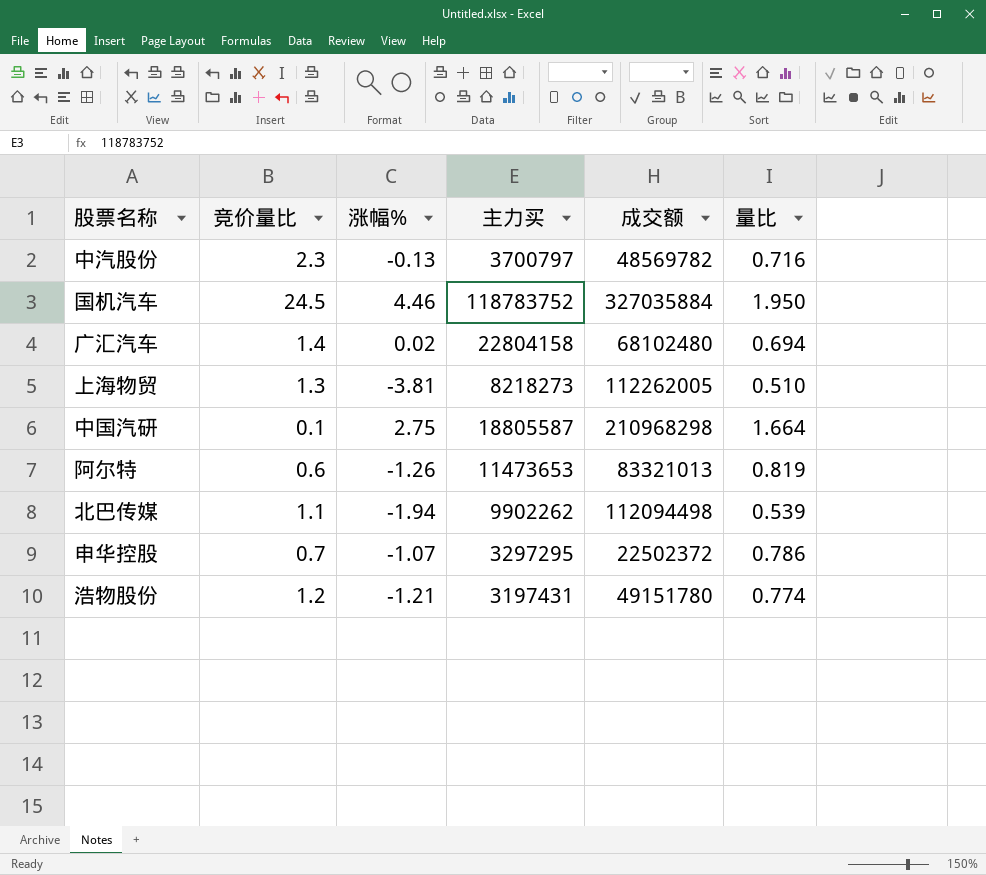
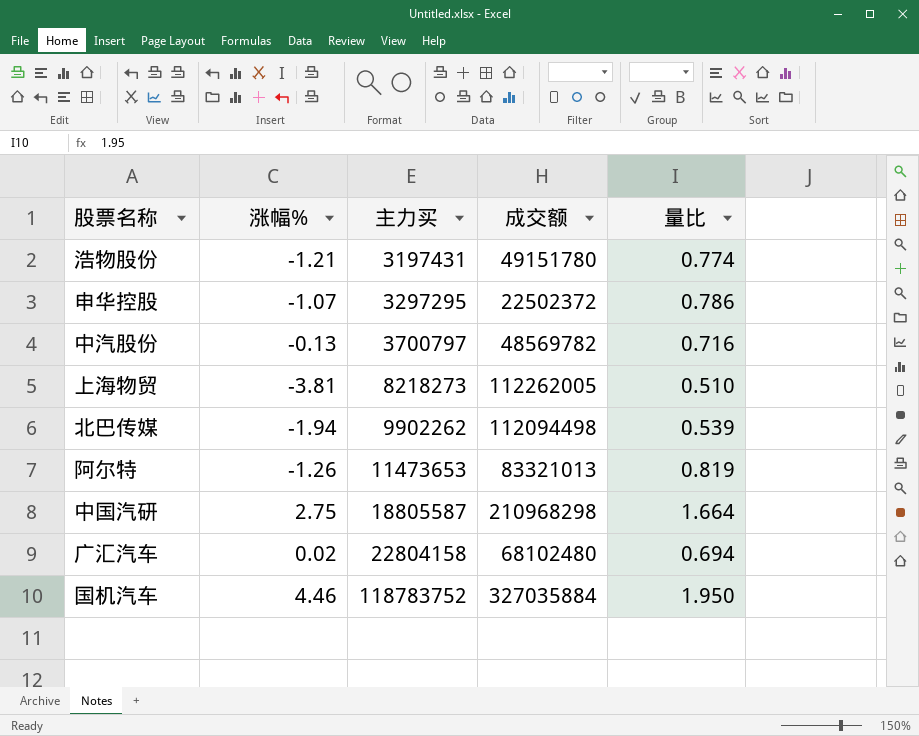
row order: none -> 主力买 ascending
column 竞价量比 | position: 2 -> none

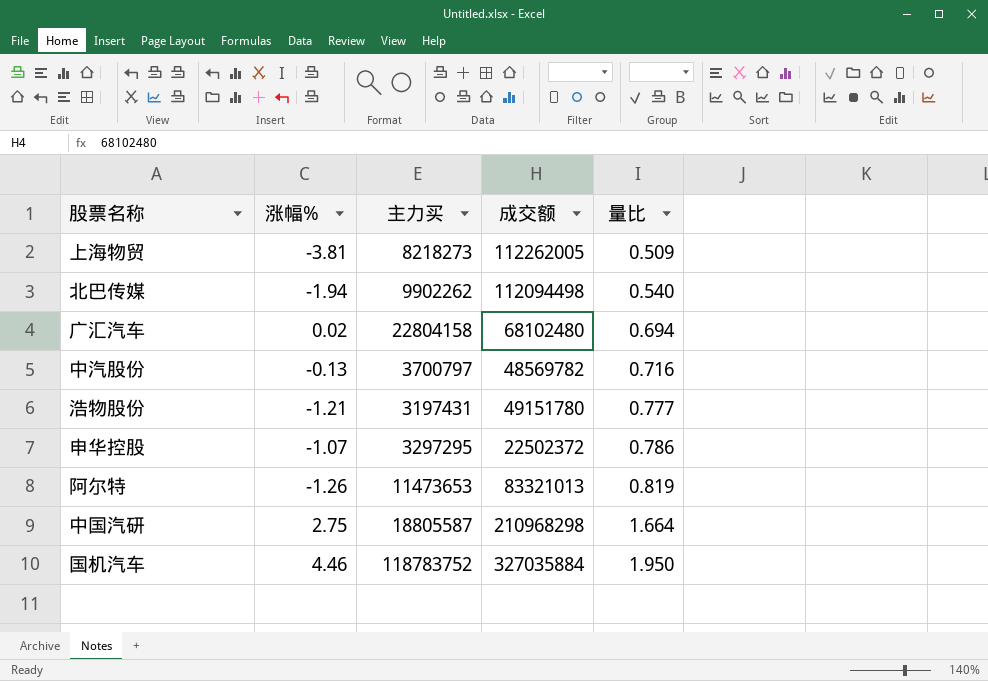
row order: 主力买 ascending -> 量比 ascending
上海物贸 | 量比: 0.510 -> 0.509
北巴传媒 | 量比: 0.539 -> 0.540
浩物股份 | 量比: 0.774 -> 0.777

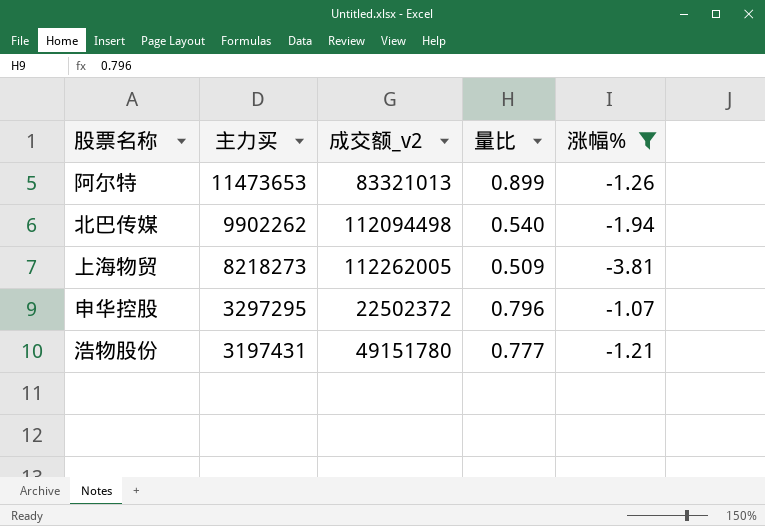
filter: none -> 涨幅% <= -1.07
row order: 量比 ascending -> 主力买 descending
column name: 成交额 -> 成交额_v2
column 涨幅% | position: 2 -> 5
阿尔特 | 量比: 0.819 -> 0.899
申华控股 | 量比: 0.786 -> 0.796

